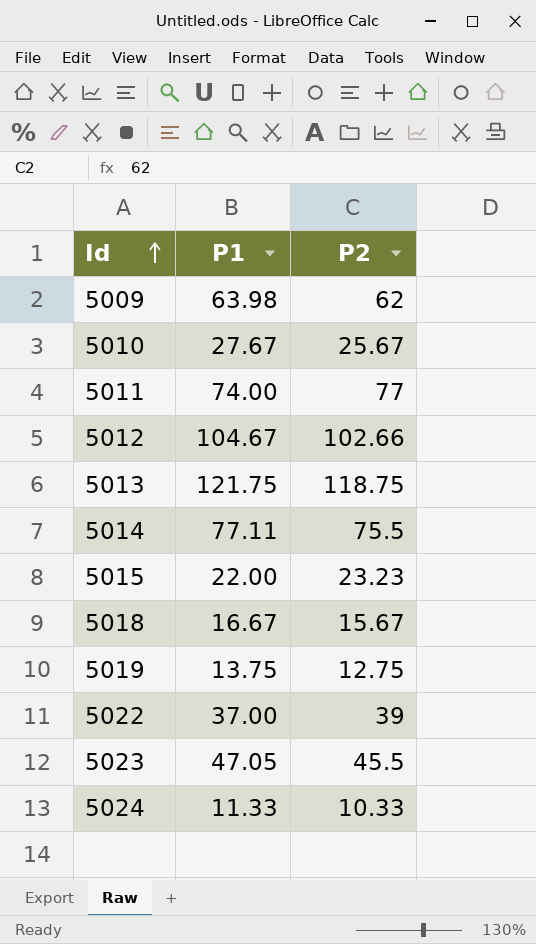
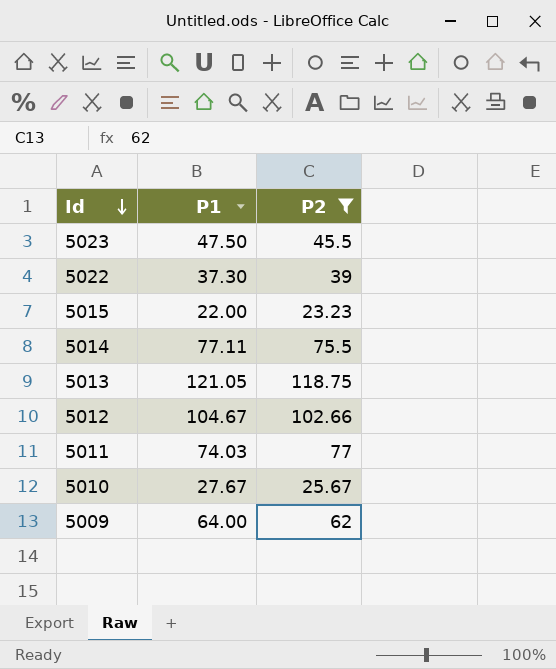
filter: none -> P2 >= 23.23
row order: Id ascending -> Id descending
5023 | P1: 47.05 -> 47.50
5022 | P1: 37.00 -> 37.30
5013 | P1: 121.75 -> 121.05
5011 | P1: 74.00 -> 74.03
5009 | P1: 63.98 -> 64.00

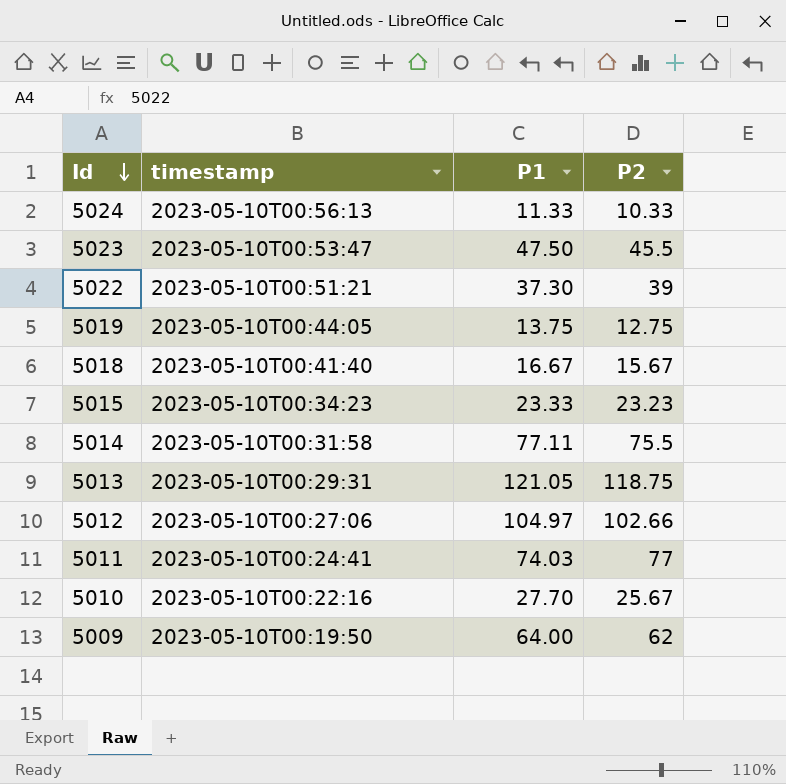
filter: P2 >= 23.23 -> none
column timestamp | position: none -> 2
5015 | P1: 22.00 -> 23.33
5012 | P1: 104.67 -> 104.97
5010 | P1: 27.67 -> 27.70

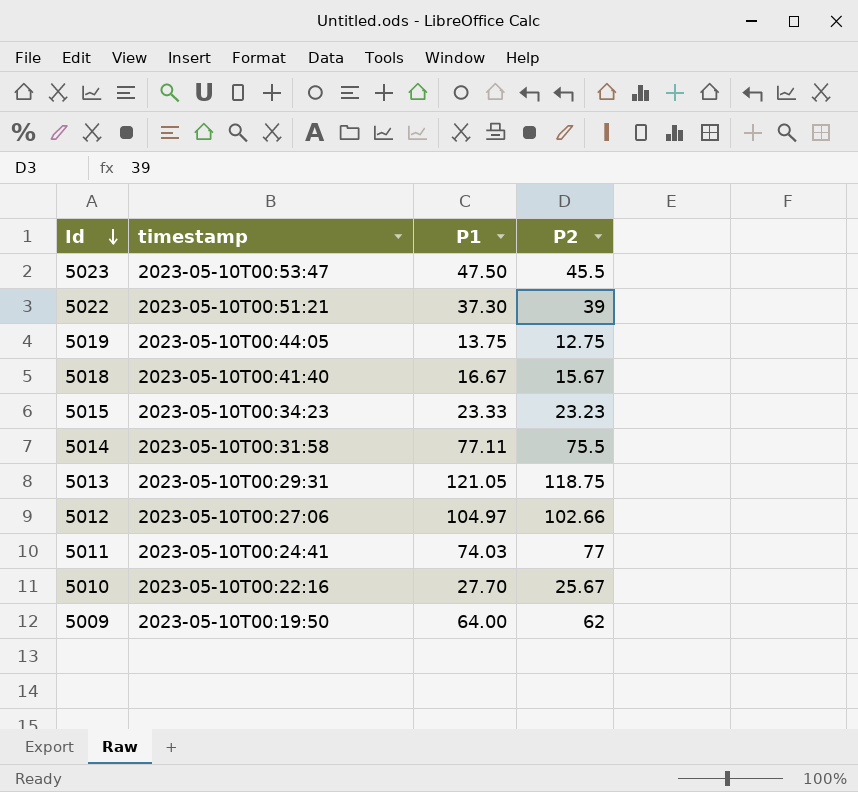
row 5024: 2023-05-10T00:56:13 | 11.33 | 10.33 -> none

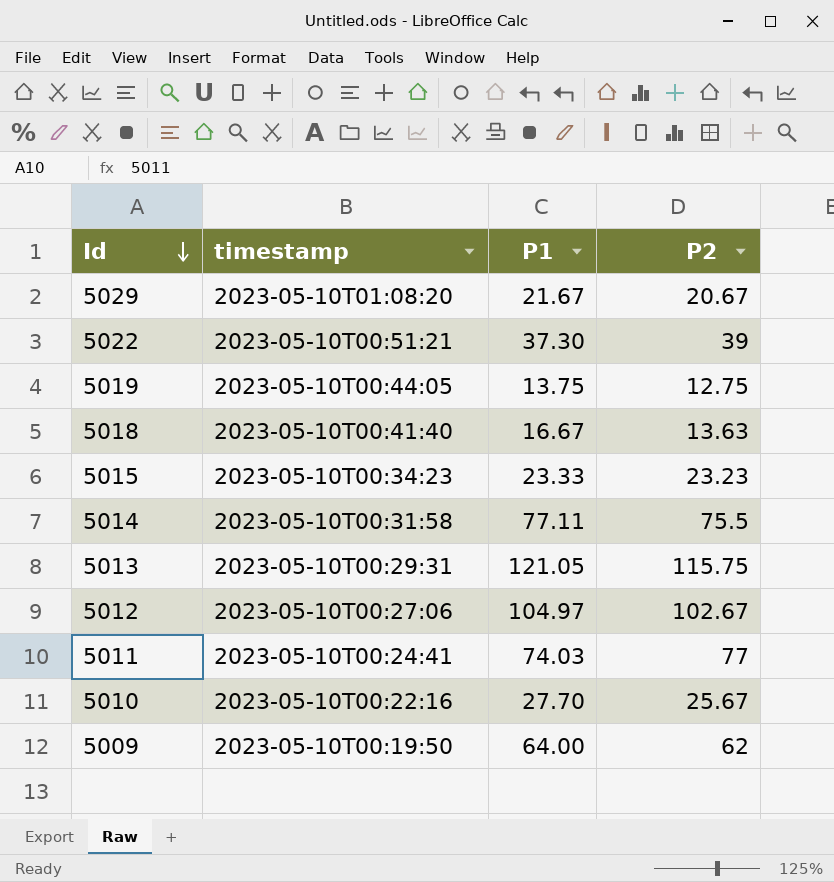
row 5023: 2023-05-10T00:53:47 | 47.50 | 45.5 -> none
row 5029: none -> 2023-05-10T01:08:20 | 21.67 | 20.67
5018 | P2: 15.67 -> 13.63
5013 | P2: 118.75 -> 115.75
5012 | P2: 102.66 -> 102.67

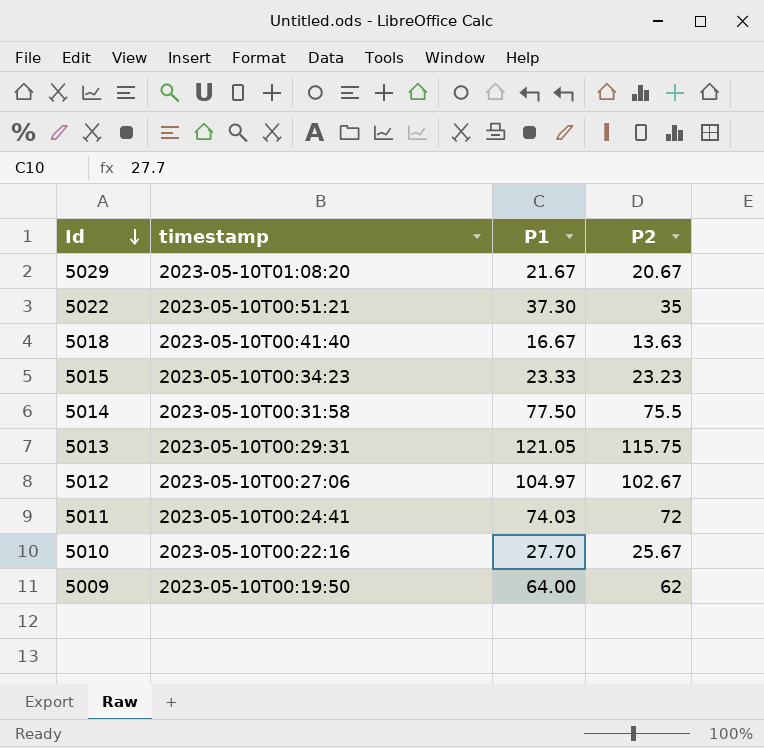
row 5019: 2023-05-10T00:44:05 | 13.75 | 12.75 -> none
5022 | P2: 39 -> 35
5014 | P1: 77.11 -> 77.50
5011 | P2: 77 -> 72

